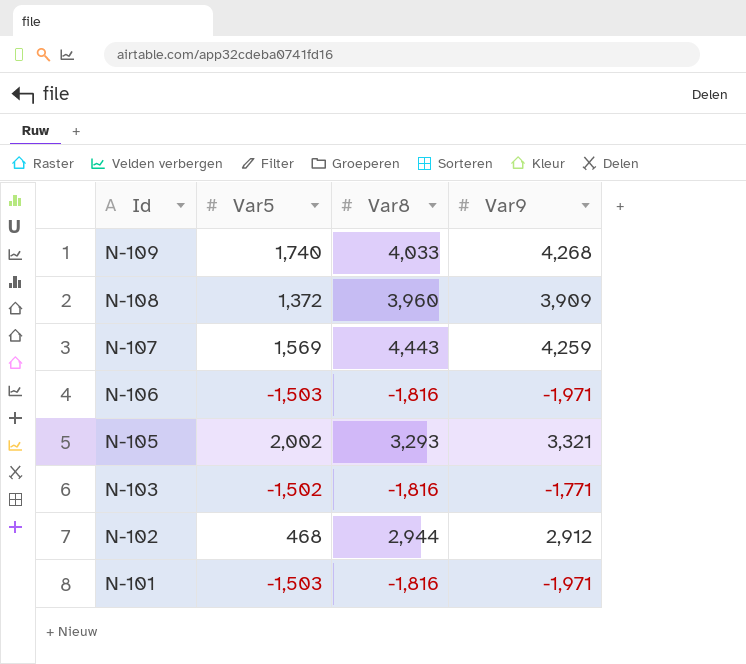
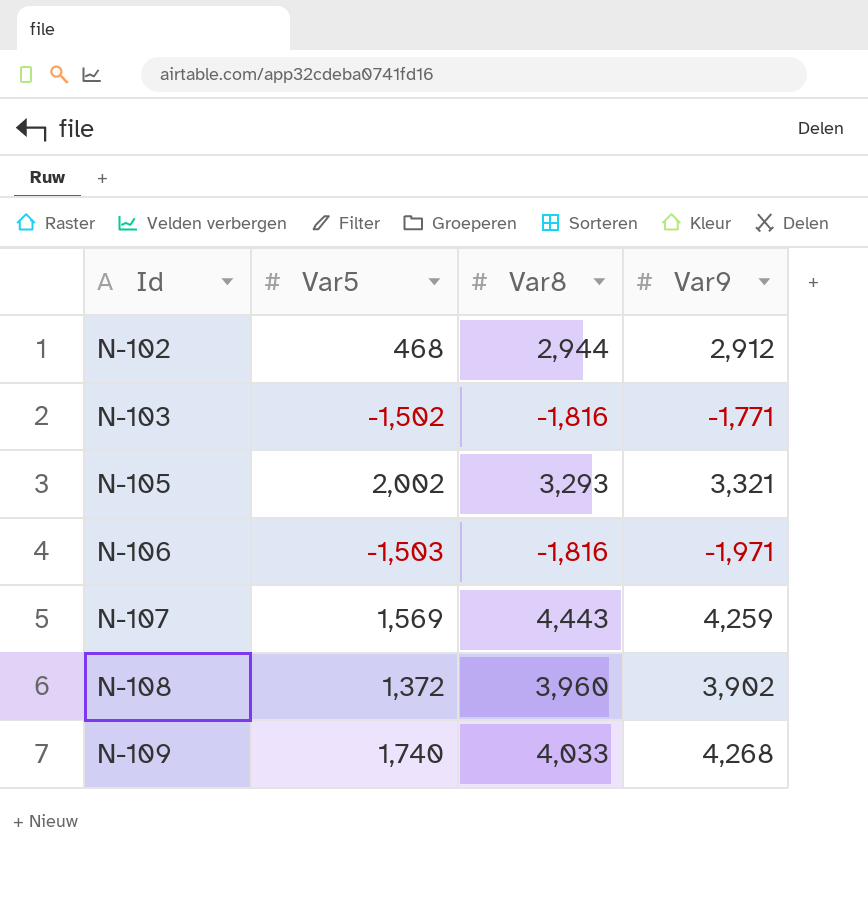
row order: Id descending -> Id ascending
row N-101: -1,503 | -1,816 | -1,971 -> none
N-108 | Var9: 3,909 -> 3,902

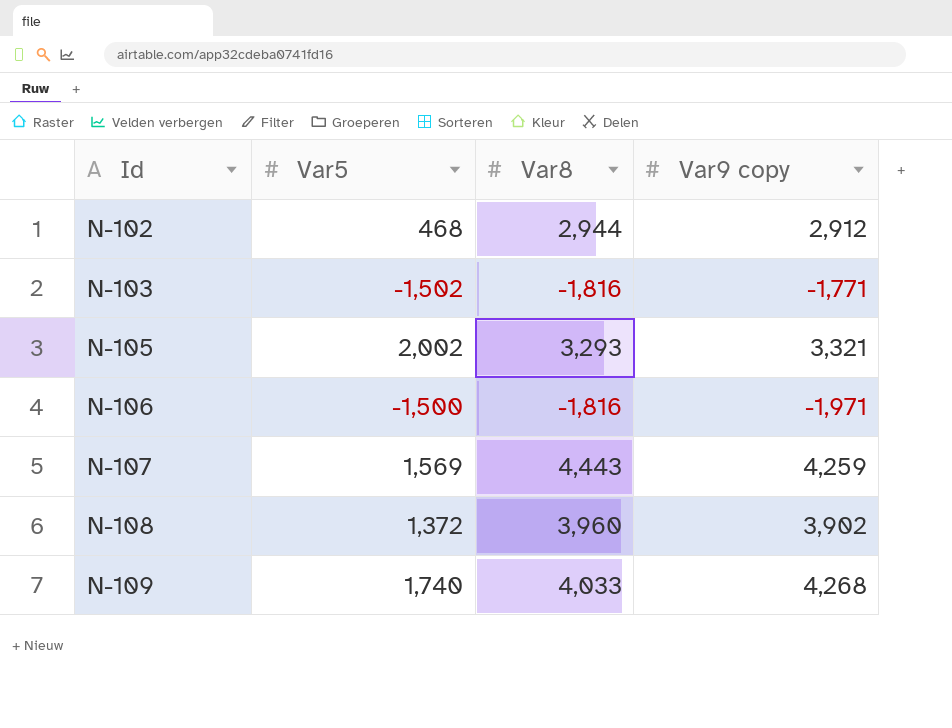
column name: Var9 -> Var9 copy
N-106 | Var5: -1,503 -> -1,500

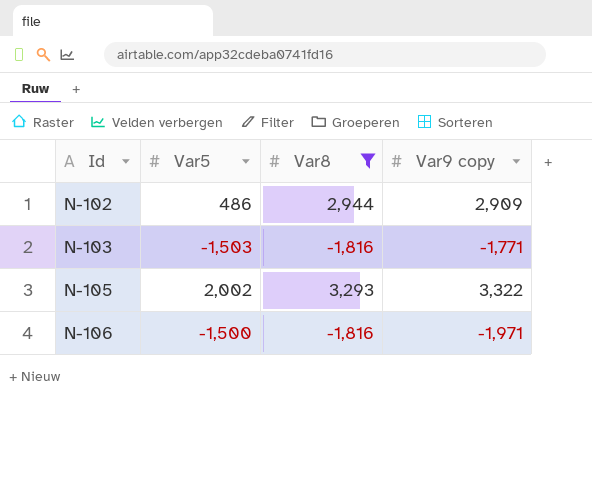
filter: none -> Var8 <= 3,293
N-102 | Var5: 468 -> 486
N-102 | Var9 copy: 2,912 -> 2,909
N-103 | Var5: -1,502 -> -1,503
N-105 | Var9 copy: 3,321 -> 3,322

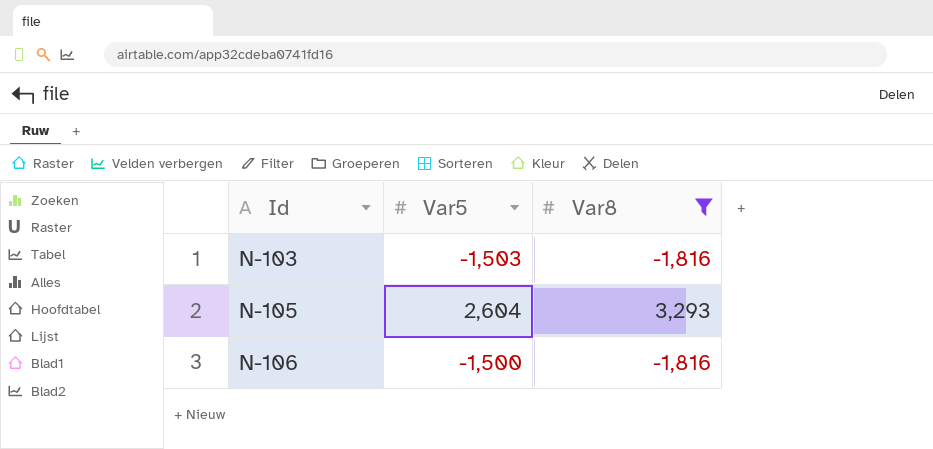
column Var9 copy | position: 4 -> none
row N-102: 486 | 2,944 | 2,909 -> none
N-105 | Var5: 2,002 -> 2,604

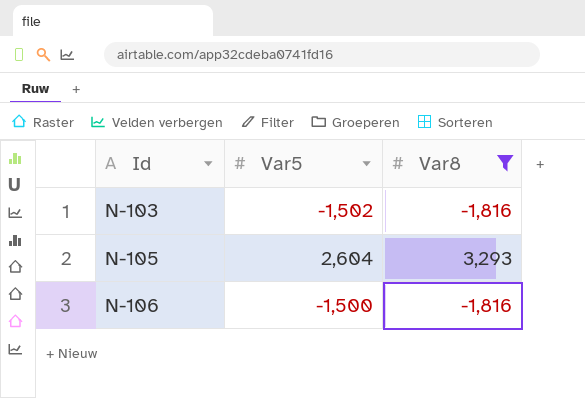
N-103 | Var5: -1,503 -> -1,502

